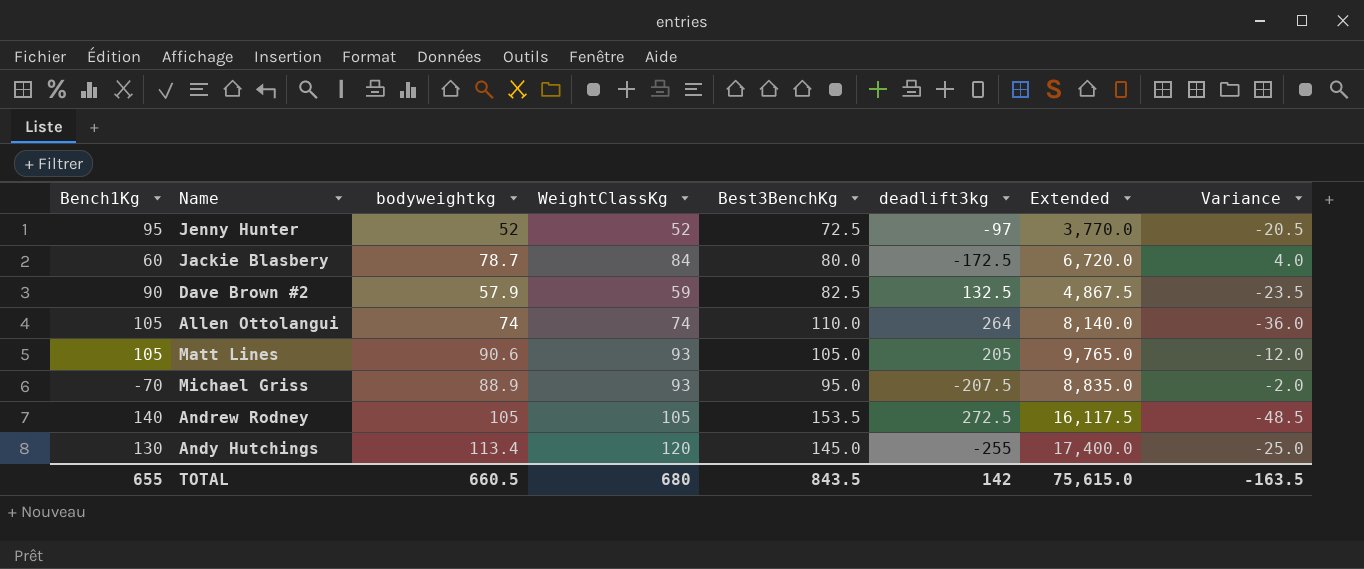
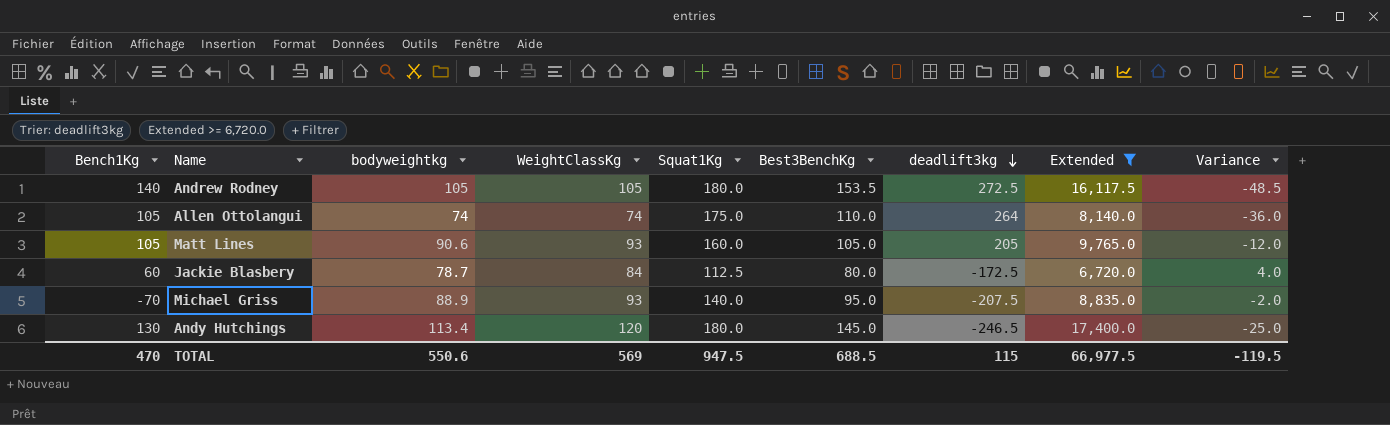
filter: none -> Extended >= 6,720.0
row order: none -> deadlift3kg descending
column Squat1Kg | position: none -> 5
Andy Hutchings | deadlift3kg: -255 -> -246.5
TOTAL | Bench1Kg: 655 -> 470
TOTAL | bodyweightkg: 660.5 -> 550.6
TOTAL | WeightClassKg: 680 -> 569
TOTAL | Best3BenchKg: 843.5 -> 688.5
TOTAL | deadlift3kg: 142 -> 115
TOTAL | Extended: 75,615.0 -> 66,977.5
TOTAL | Variance: -163.5 -> -119.5

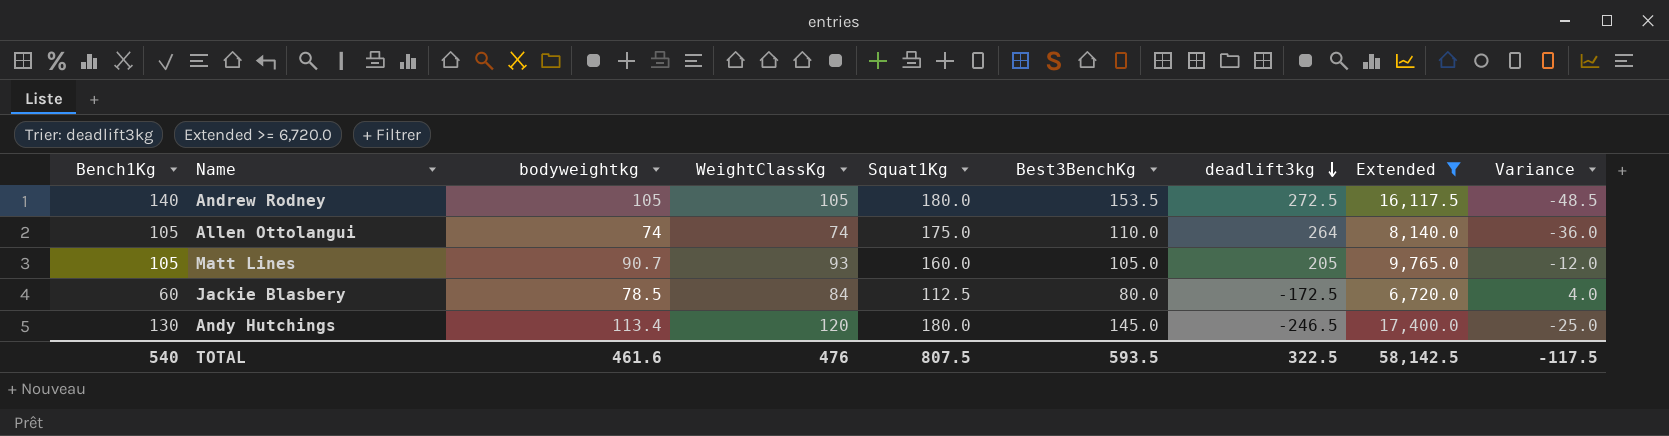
row Michael Griss: -70 | 88.9 | 93 | 140.0 | 95.0 | -207.5 | 8,835.0 | -2.0 -> none
Matt Lines | bodyweightkg: 90.6 -> 90.7
Jackie Blasbery | bodyweightkg: 78.7 -> 78.5
TOTAL | Bench1Kg: 470 -> 540
TOTAL | bodyweightkg: 550.6 -> 461.6
TOTAL | WeightClassKg: 569 -> 476
TOTAL | Squat1Kg: 947.5 -> 807.5
TOTAL | Best3BenchKg: 688.5 -> 593.5
TOTAL | deadlift3kg: 115 -> 322.5
TOTAL | Extended: 66,977.5 -> 58,142.5
TOTAL | Variance: -119.5 -> -117.5

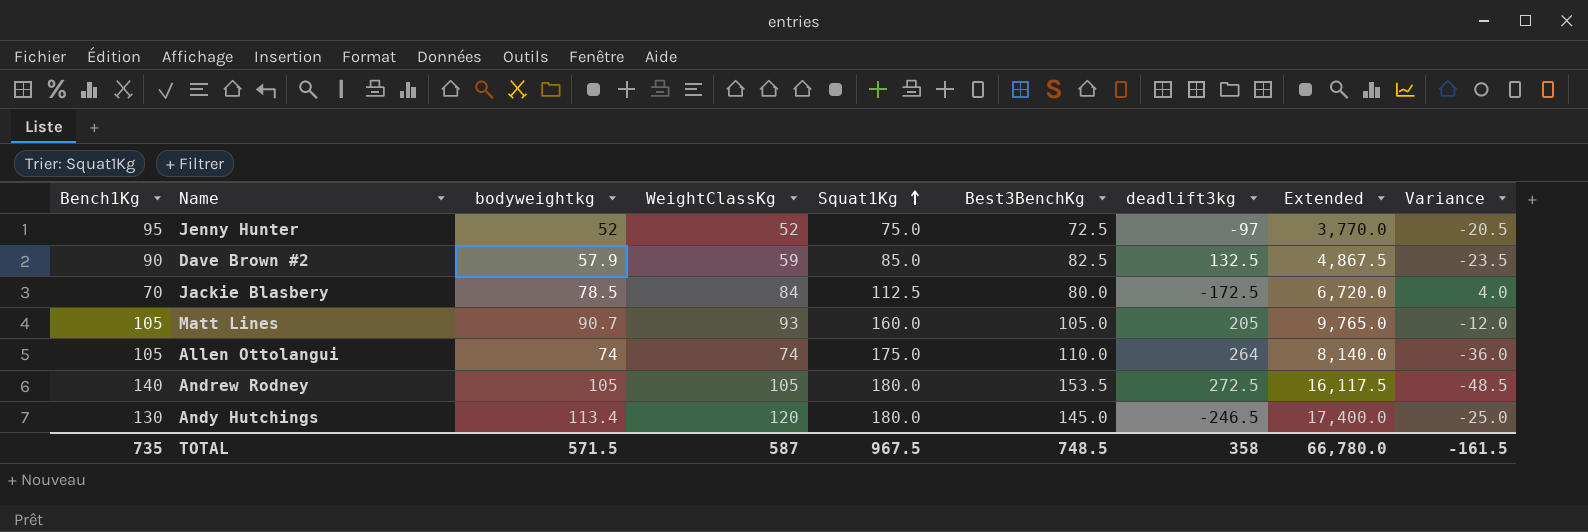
filter: Extended >= 6,720.0 -> none
row order: deadlift3kg descending -> Squat1Kg ascending
Jackie Blasbery | Bench1Kg: 60 -> 70
TOTAL | Bench1Kg: 540 -> 735
TOTAL | bodyweightkg: 461.6 -> 571.5
TOTAL | WeightClassKg: 476 -> 587
TOTAL | Squat1Kg: 807.5 -> 967.5
TOTAL | Best3BenchKg: 593.5 -> 748.5
TOTAL | deadlift3kg: 322.5 -> 358
TOTAL | Extended: 58,142.5 -> 66,780.0
TOTAL | Variance: -117.5 -> -161.5

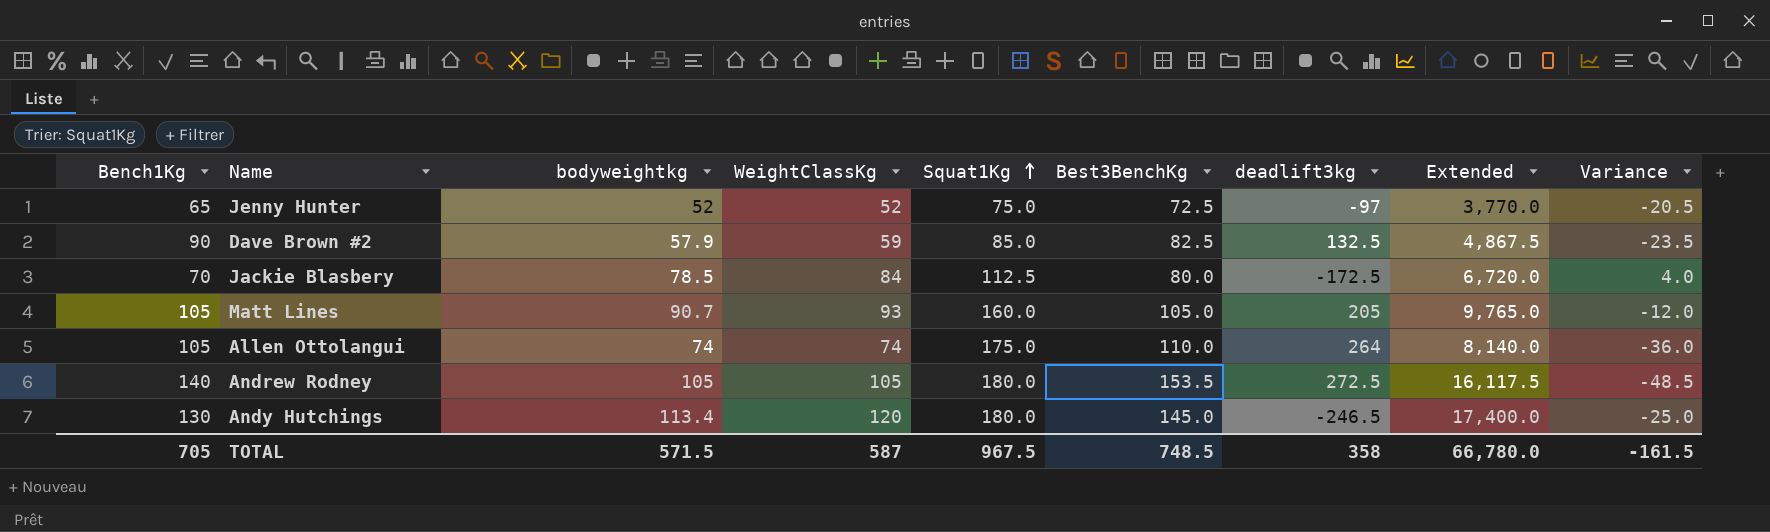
Jenny Hunter | Bench1Kg: 95 -> 65
TOTAL | Bench1Kg: 735 -> 705

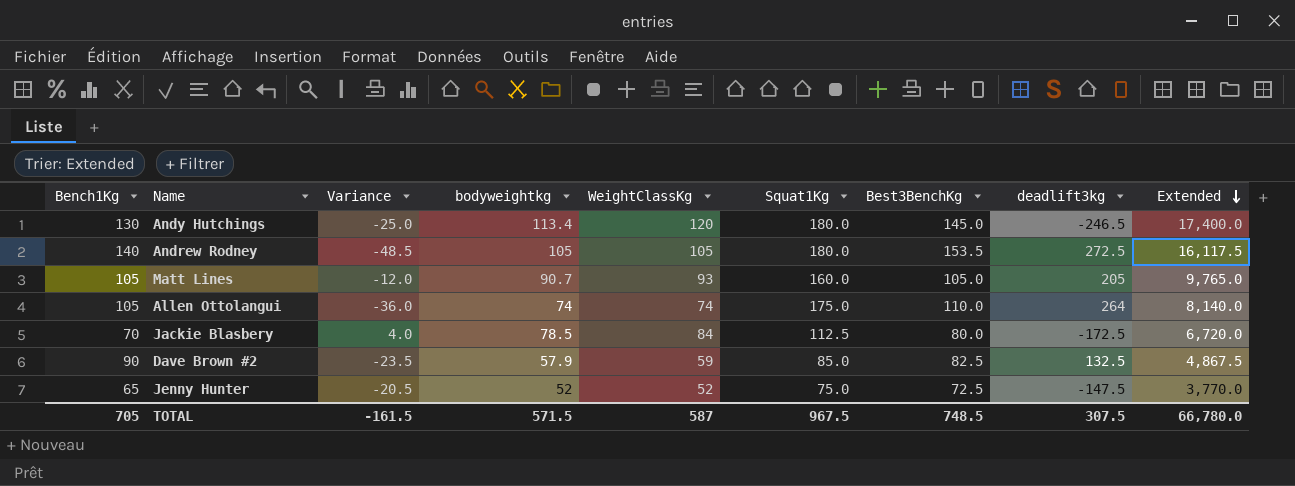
row order: Squat1Kg ascending -> Extended descending
column Variance | position: 9 -> 3
Jenny Hunter | deadlift3kg: -97 -> -147.5
TOTAL | deadlift3kg: 358 -> 307.5

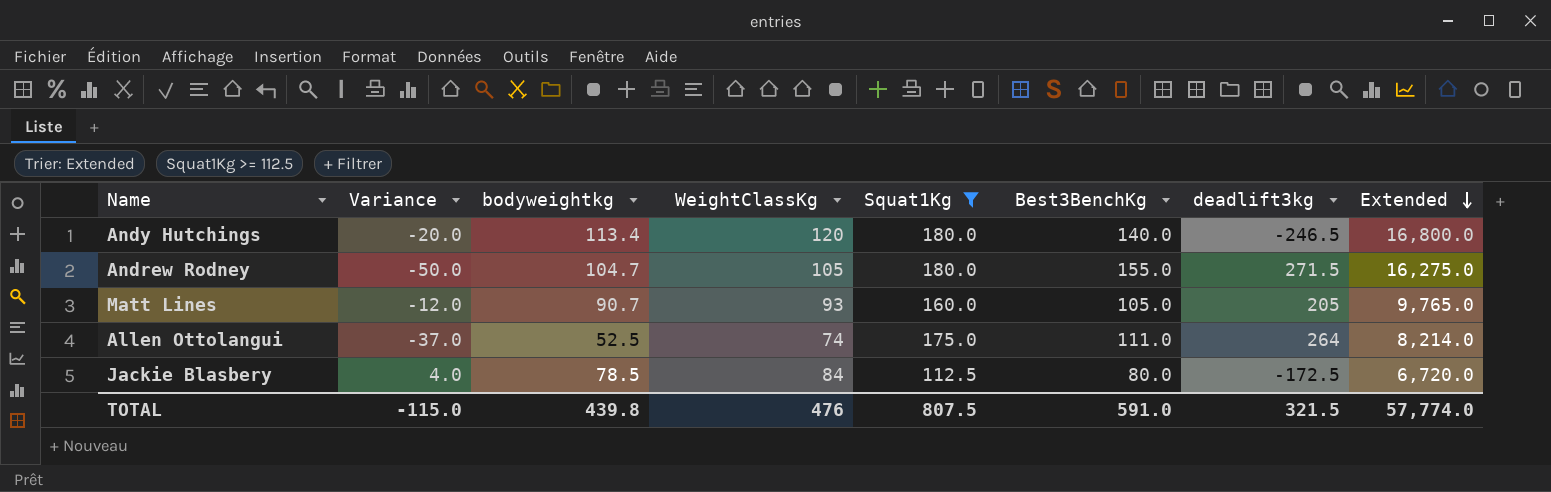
filter: none -> Squat1Kg >= 112.5
column Bench1Kg | position: 1 -> none
Andy Hutchings | Variance: -25.0 -> -20.0
Andy Hutchings | Best3BenchKg: 145.0 -> 140.0
Andy Hutchings | Extended: 17,400.0 -> 16,800.0
Andrew Rodney | Variance: -48.5 -> -50.0
Andrew Rodney | bodyweightkg: 105 -> 104.7
Andrew Rodney | Best3BenchKg: 153.5 -> 155.0
Andrew Rodney | deadlift3kg: 272.5 -> 271.5
Andrew Rodney | Extended: 16,117.5 -> 16,275.0
Allen Ottolangui | Variance: -36.0 -> -37.0
Allen Ottolangui | bodyweightkg: 74 -> 52.5
Allen Ottolangui | Best3BenchKg: 110.0 -> 111.0
Allen Ottolangui | Extended: 8,140.0 -> 8,214.0
TOTAL | Variance: -161.5 -> -115.0
TOTAL | bodyweightkg: 571.5 -> 439.8
TOTAL | WeightClassKg: 587 -> 476
TOTAL | Squat1Kg: 967.5 -> 807.5
TOTAL | Best3BenchKg: 748.5 -> 591.0
TOTAL | deadlift3kg: 307.5 -> 321.5
TOTAL | Extended: 66,780.0 -> 57,774.0

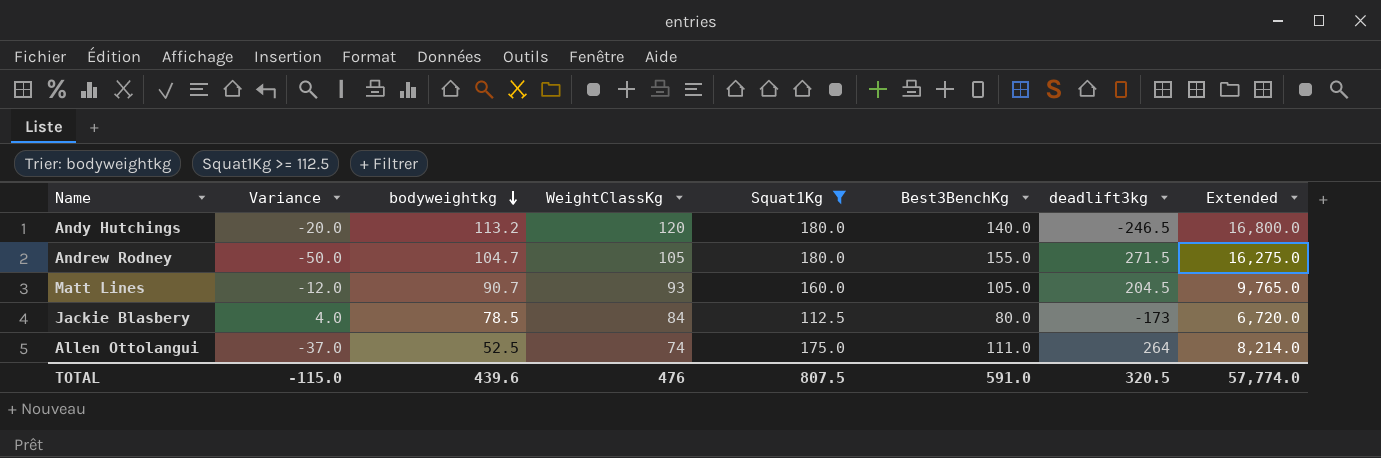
row order: Extended descending -> bodyweightkg descending
Andy Hutchings | bodyweightkg: 113.4 -> 113.2
Matt Lines | deadlift3kg: 205 -> 204.5
Jackie Blasbery | deadlift3kg: -172.5 -> -173
TOTAL | bodyweightkg: 439.8 -> 439.6
TOTAL | deadlift3kg: 321.5 -> 320.5

